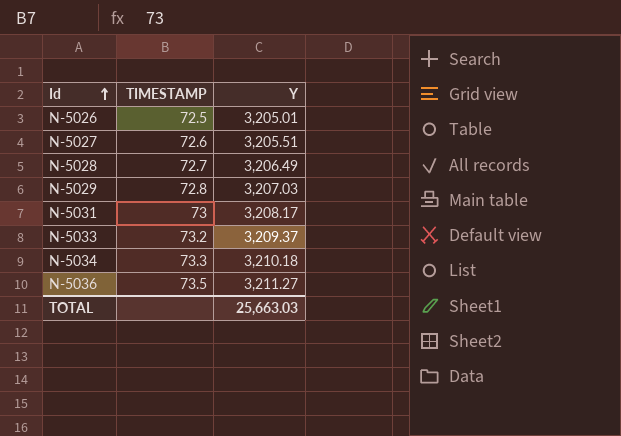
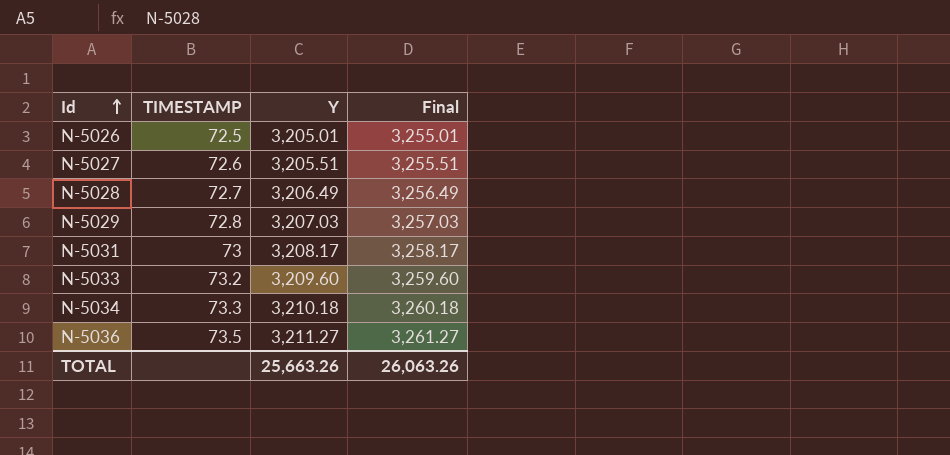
column Final | formula: none -> [Y] + 50
N-5033 | Y: 3,209.37 -> 3,209.60
TOTAL | Y: 25,663.03 -> 25,663.26

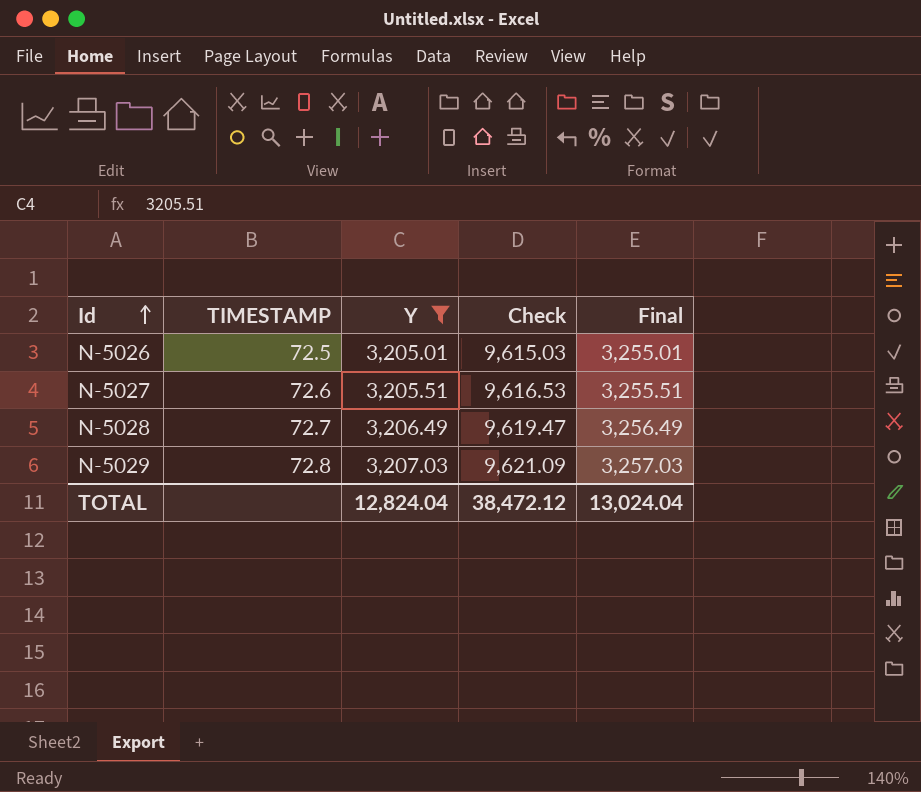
filter: none -> Y <= 3,207.03
column Check | formula: none -> [Y] * 3
TOTAL | Y: 25,663.26 -> 12,824.04
TOTAL | Final: 26,063.26 -> 13,024.04

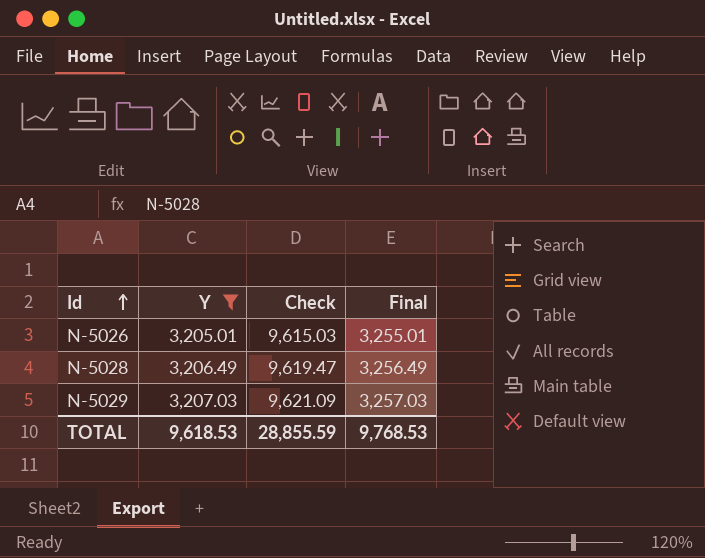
column TIMESTAMP | position: 2 -> none
row N-5027: 72.6 | 3,205.51 | 9,616.53 | 3,255.51 -> none
TOTAL | Y: 12,824.04 -> 9,618.53
TOTAL | Check: 38,472.12 -> 28,855.59
TOTAL | Final: 13,024.04 -> 9,768.53

